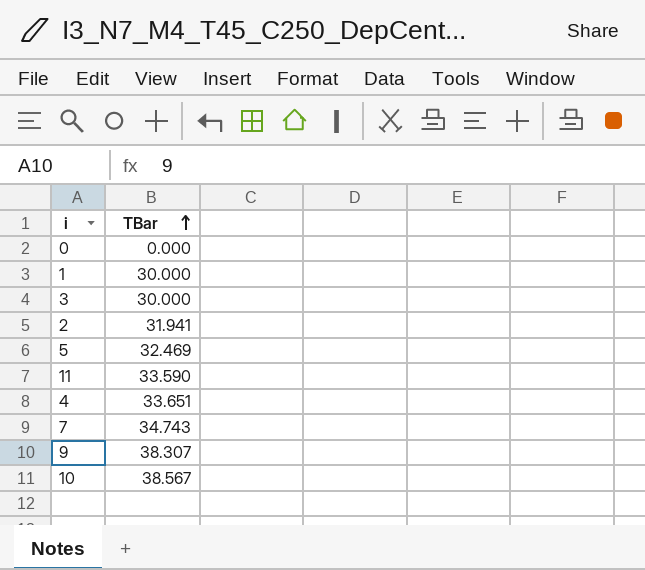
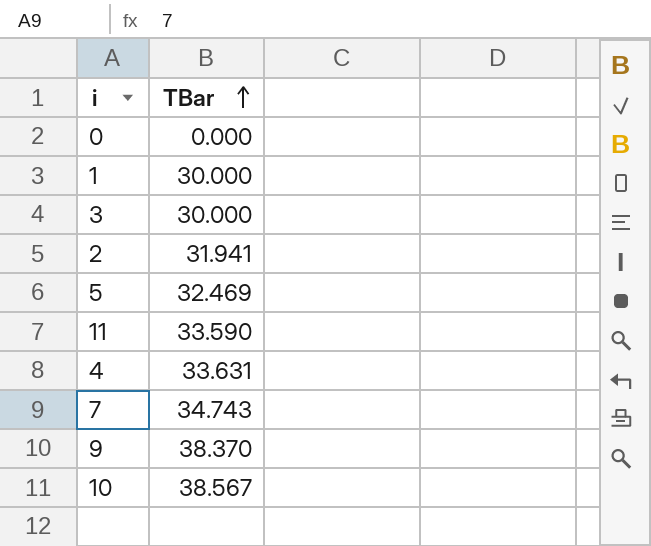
4 | TBar: 33.651 -> 33.631
9 | TBar: 38.307 -> 38.370

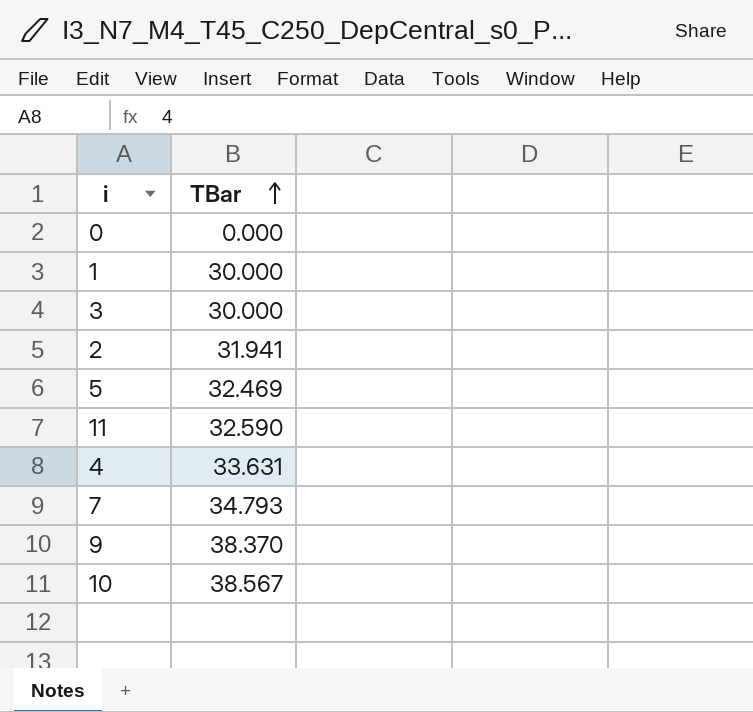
11 | TBar: 33.590 -> 32.590
7 | TBar: 34.743 -> 34.793

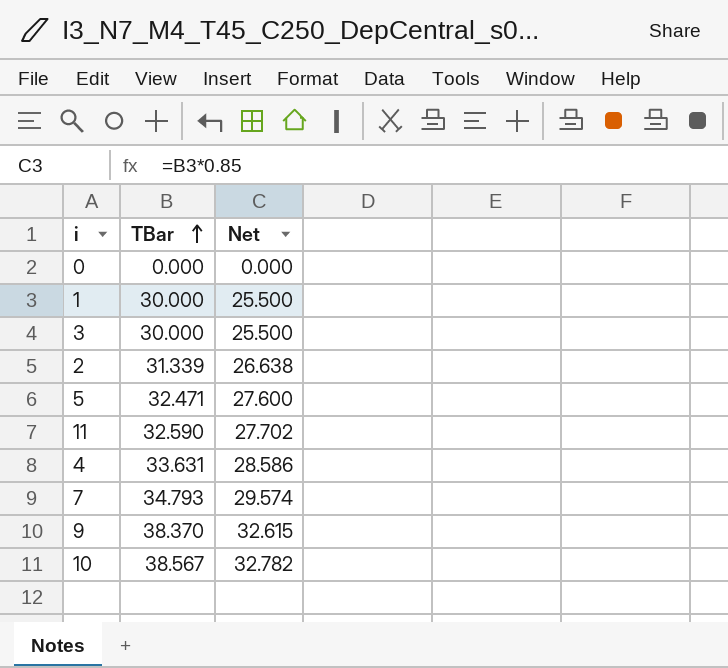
column Net | formula: none -> [TBar] * 0.85
2 | TBar: 31.941 -> 31.339
5 | TBar: 32.469 -> 32.471

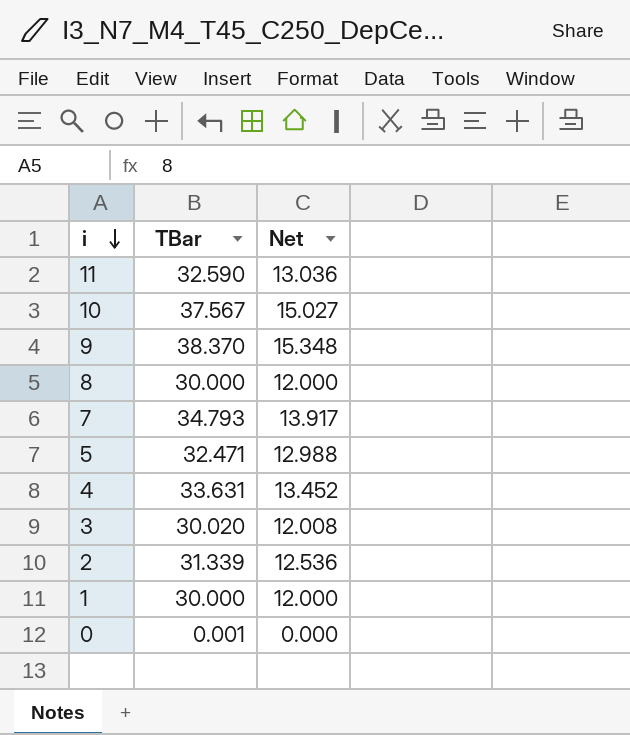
row order: TBar ascending -> i descending
column Net | formula: [TBar] * 0.85 -> [TBar] * 0.4
10 | TBar: 38.567 -> 37.567
row 8: none -> 30.000 | 12.000
3 | TBar: 30.000 -> 30.020
0 | TBar: 0.000 -> 0.001

